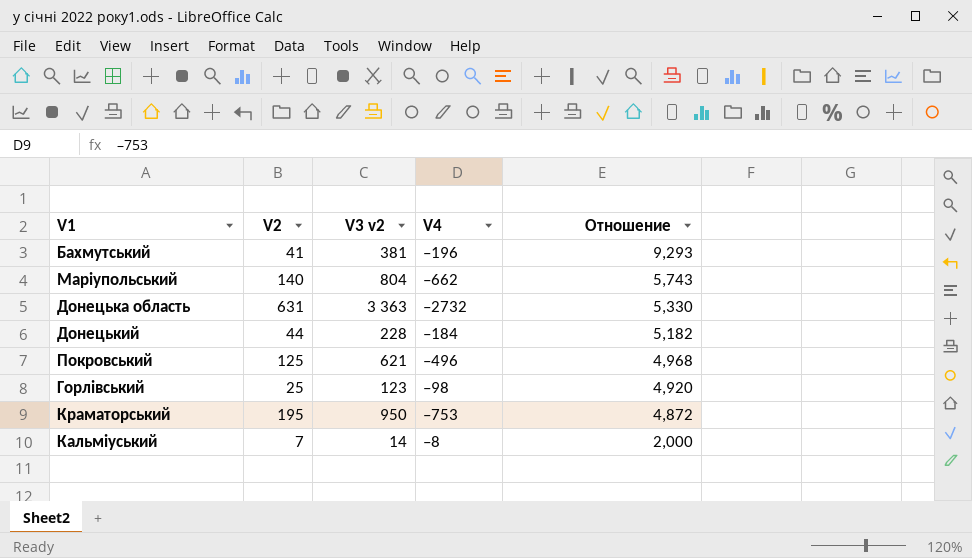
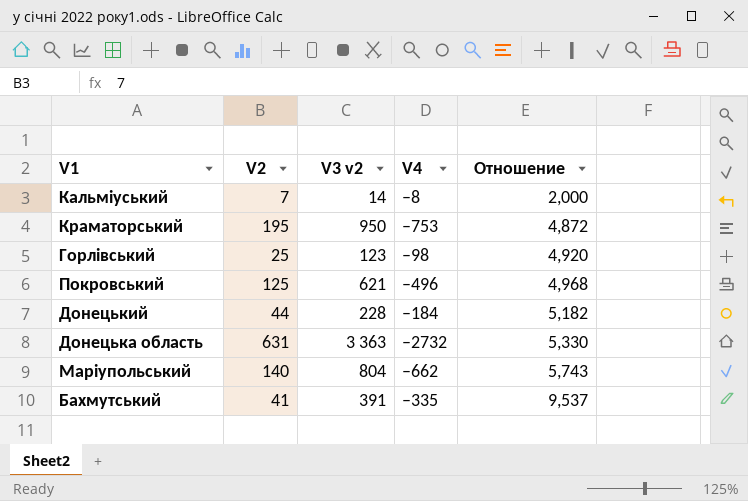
row order: Отношение descending -> Отношение ascending
Бахмутський | V3 v2: 381 -> 391
Бахмутський | V4: –196 -> –335
Бахмутський | Отношение: 9,293 -> 9,537

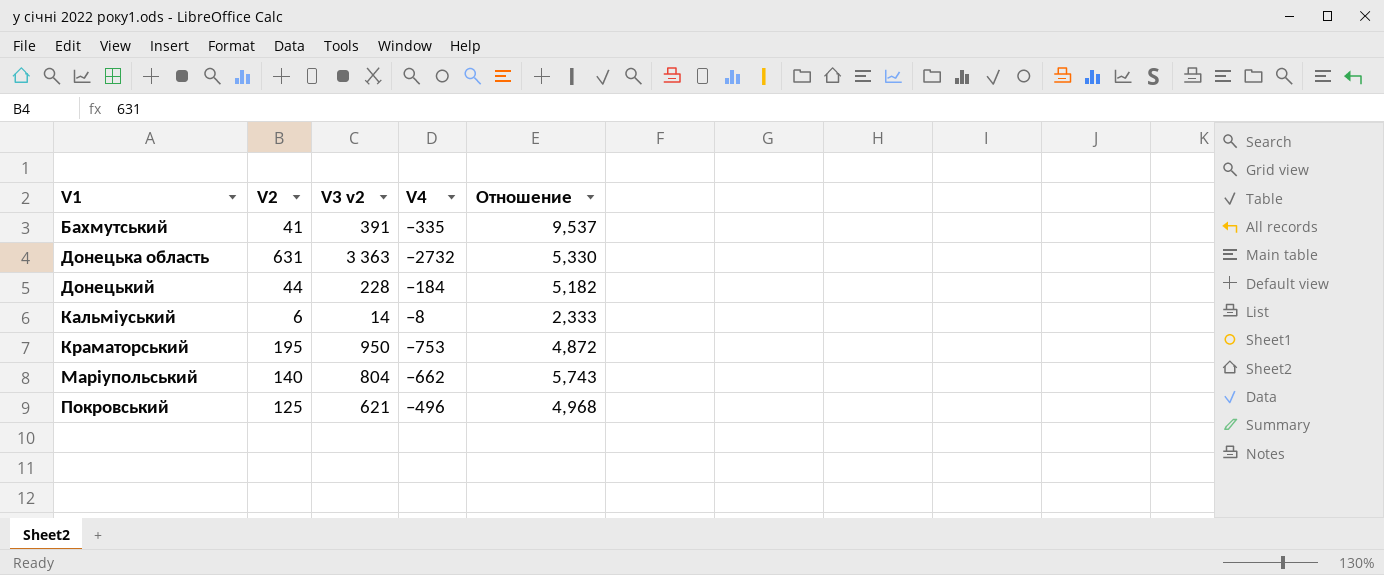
row order: Отношение ascending -> V1 ascending
row Горлівський: 25 | 123 | –98 | 4,920 -> none
Кальміуський | V2: 7 -> 6
Кальміуський | Отношение: 2,000 -> 2,333

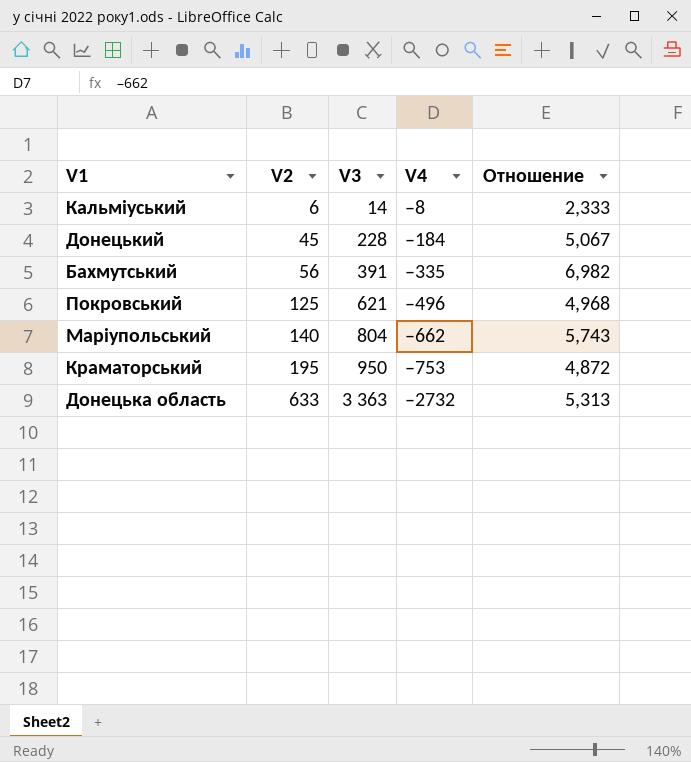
row order: V1 ascending -> V2 ascending
column name: V3 v2 -> V3
Донецький | V2: 44 -> 45
Донецький | Отношение: 5,182 -> 5,067
Бахмутський | V2: 41 -> 56
Бахмутський | Отношение: 9,537 -> 6,982
Донецька область | V2: 631 -> 633
Донецька область | Отношение: 5,330 -> 5,313

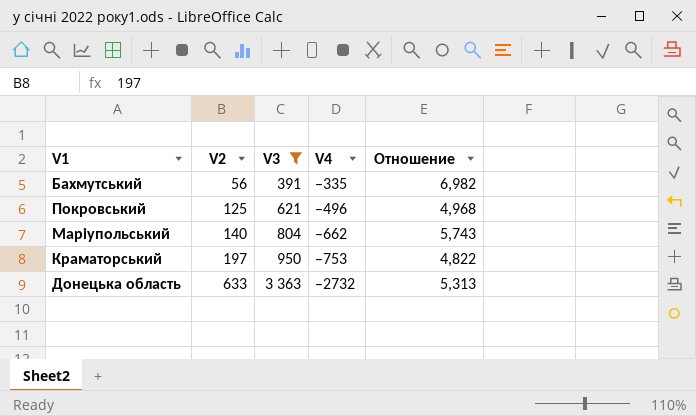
filter: none -> V3 >= 391
Краматорський | V2: 195 -> 197
Краматорський | Отношение: 4,872 -> 4,822

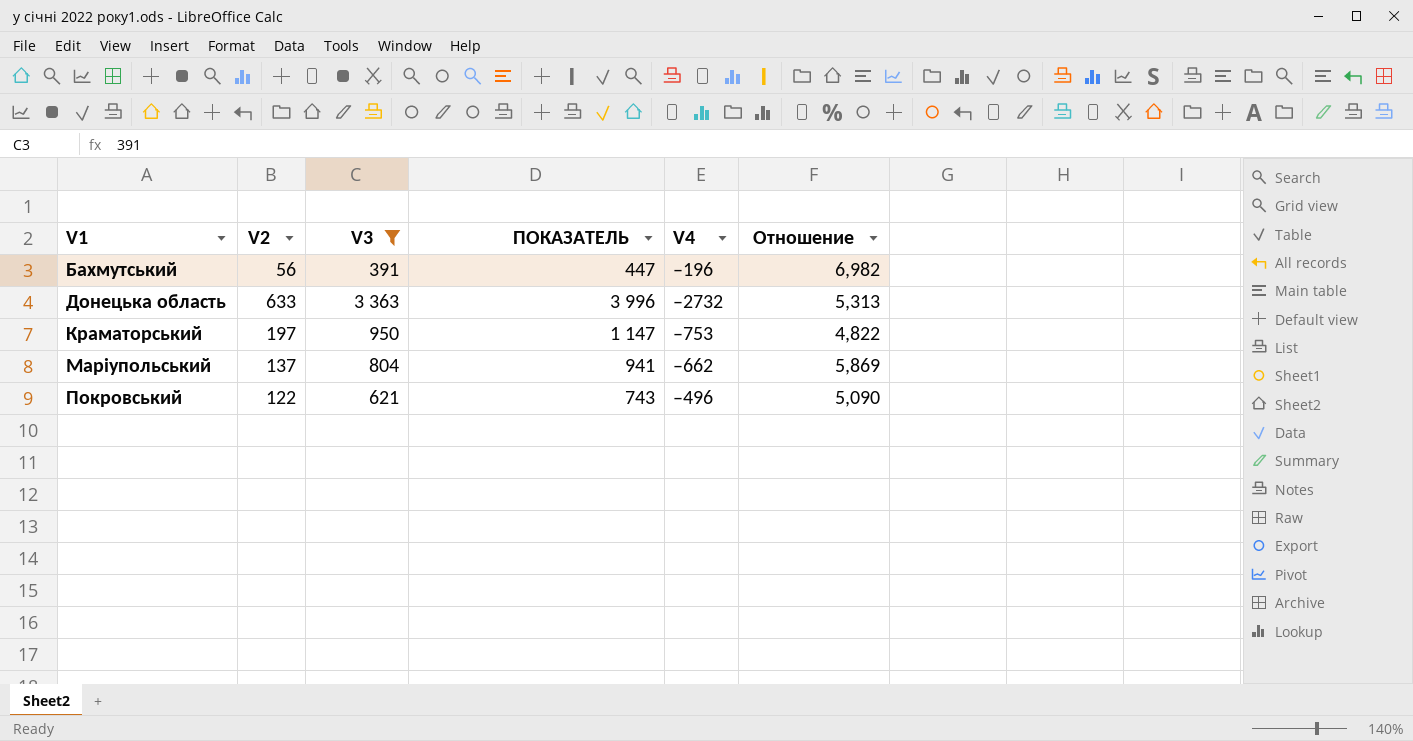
row order: V2 ascending -> V1 ascending
column ПОКАЗАТЕЛЬ | formula: none -> [V2] + [V3]
Бахмутський | V4: –335 -> –196
Маріупольський | V2: 140 -> 137
Маріупольський | Отношение: 5,743 -> 5,869
Покровський | V2: 125 -> 122
Покровський | Отношение: 4,968 -> 5,090

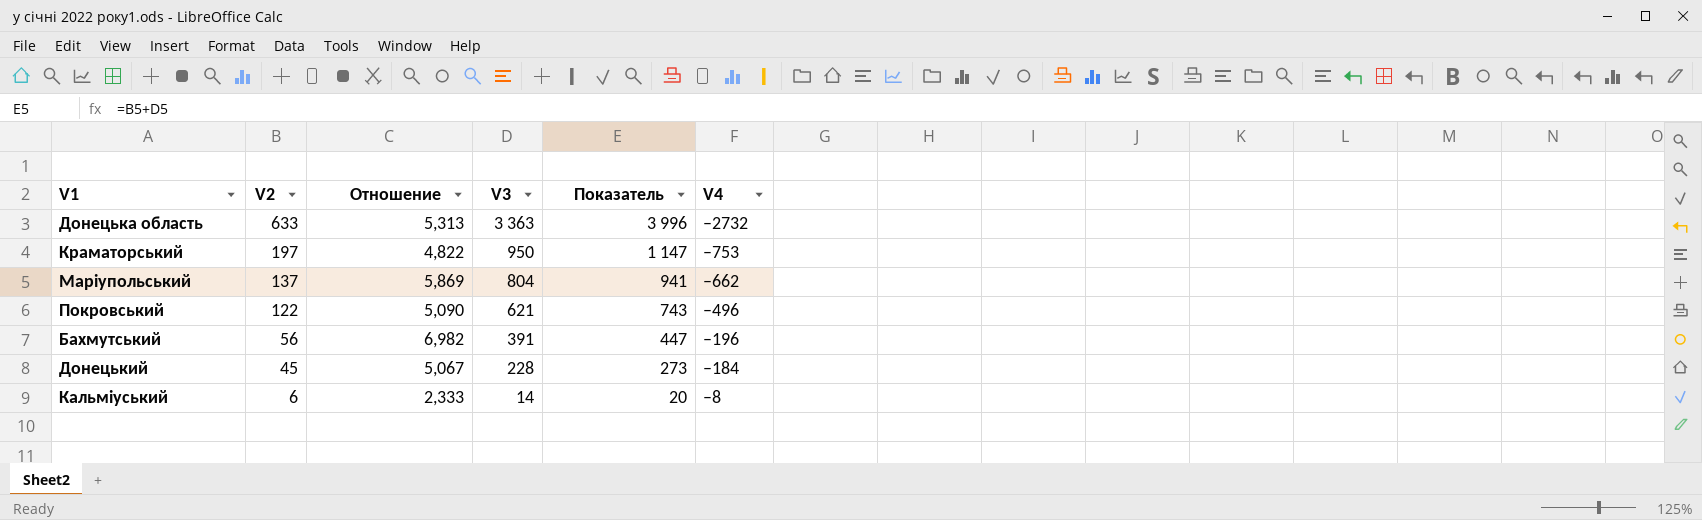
filter: V3 >= 391 -> none
row order: V1 ascending -> V2 descending
column Отношение | position: 6 -> 3
column name: ПОКАЗАТЕЛЬ -> Показатель

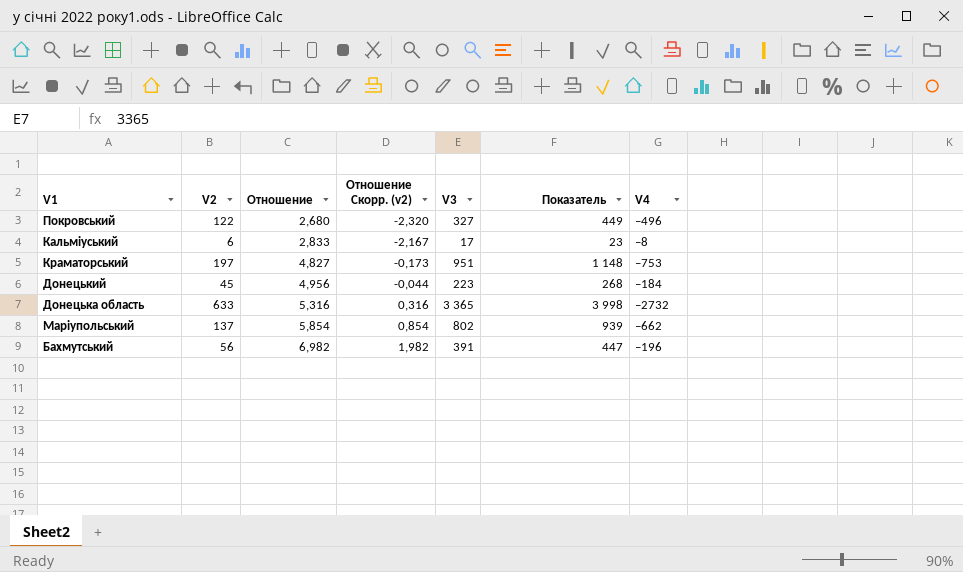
row order: V2 descending -> Отношение ascending
column Отношение Скорр. (v2) | formula: none -> [Отношение] - 5
Покровський | Отношение: 5,090 -> 2,680
Покровський | V3: 621 -> 327
Покровський | Показатель: 743 -> 449
Кальміуський | Отношение: 2,333 -> 2,833
Кальміуський | V3: 14 -> 17
Кальміуський | Показатель: 20 -> 23
Краматорський | Отношение: 4,822 -> 4,827
Краматорський | V3: 950 -> 951
Краматорський | Показатель: 1 147 -> 1 148
Донецький | Отношение: 5,067 -> 4,956
Донецький | V3: 228 -> 223
Донецький | Показатель: 273 -> 268
Донецька область | Отношение: 5,313 -> 5,316
Донецька область | V3: 3 363 -> 3 365
Донецька область | Показатель: 3 996 -> 3 998
Маріупольський | Отношение: 5,869 -> 5,854
Маріупольський | V3: 804 -> 802
Маріупольський | Показатель: 941 -> 939

